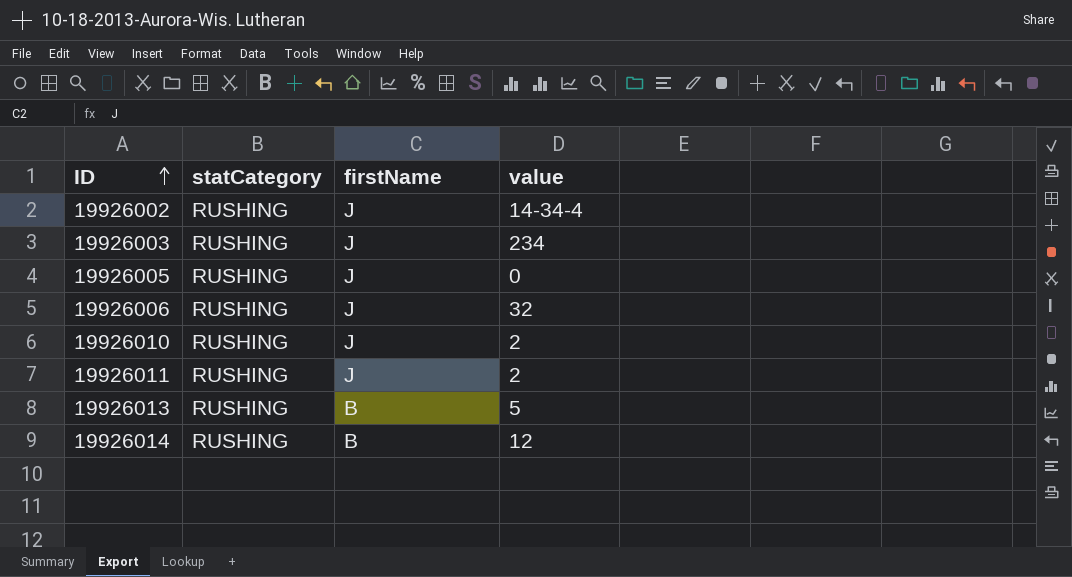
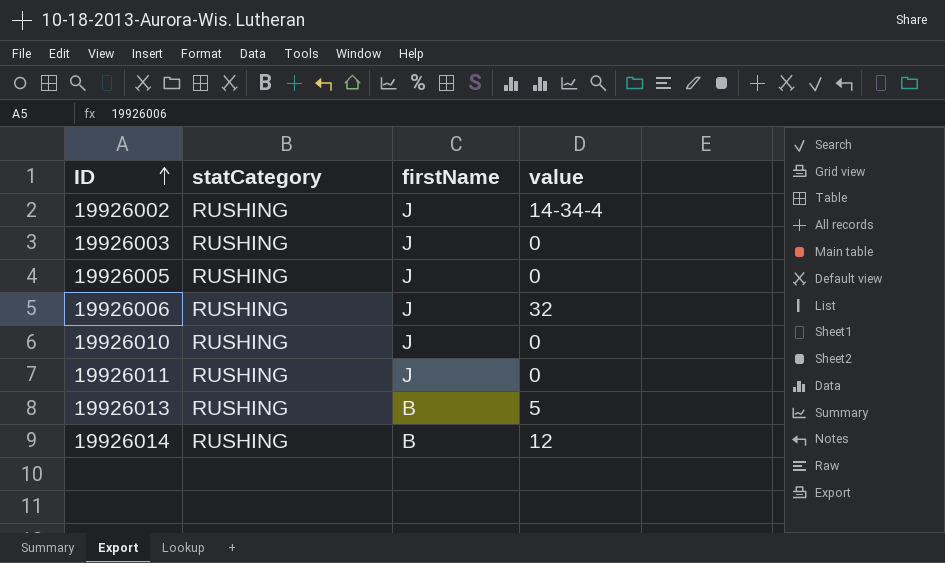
19926003 | value: 234 -> 0
19926010 | value: 2 -> 0
19926011 | value: 2 -> 0

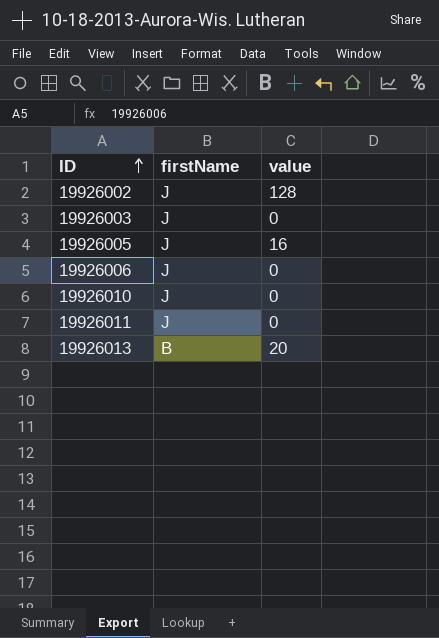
column statCategory | position: 2 -> none
row 19926014: RUSHING | B | 12 -> none
19926002 | value: 14-34-4 -> 128
19926005 | value: 0 -> 16
19926006 | value: 32 -> 0
19926013 | value: 5 -> 20

